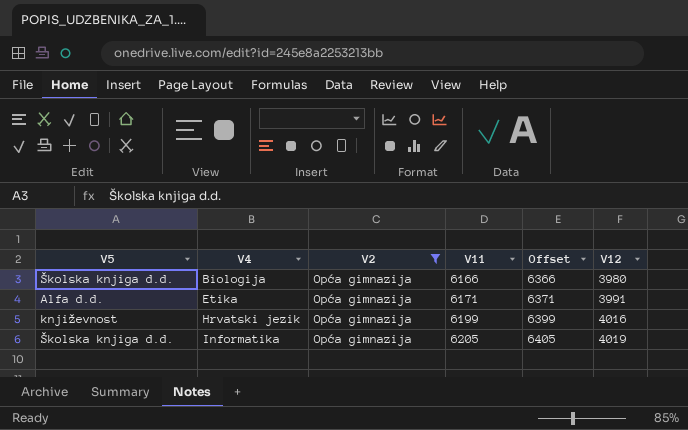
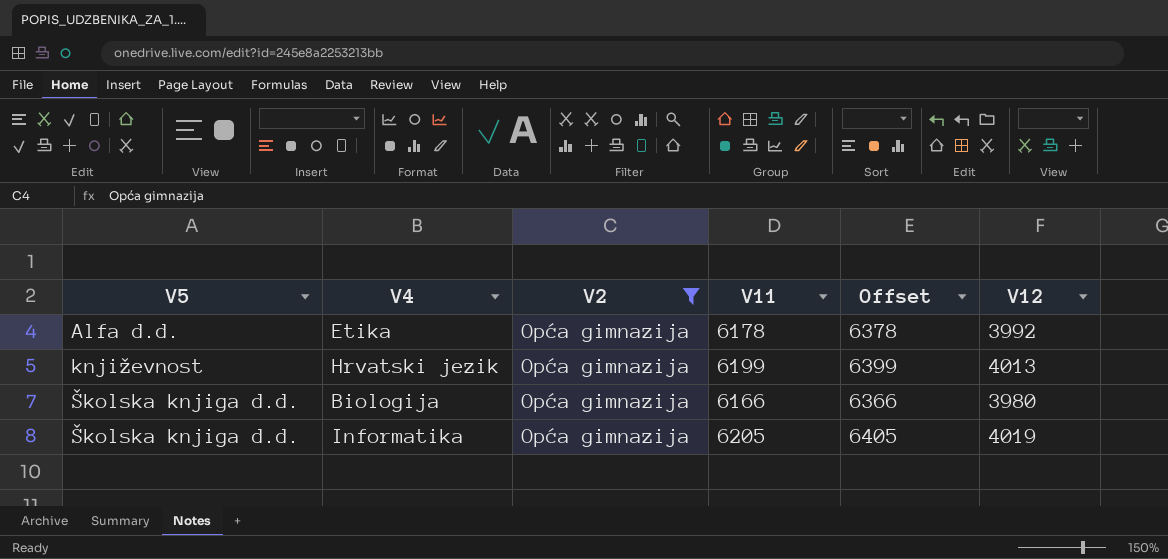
row order: V4 ascending -> V5 ascending
Etika | V11: 6171 -> 6178
Etika | Offset: 6371 -> 6378
Etika | V12: 3991 -> 3992
Hrvatski jezik | V12: 4016 -> 4013

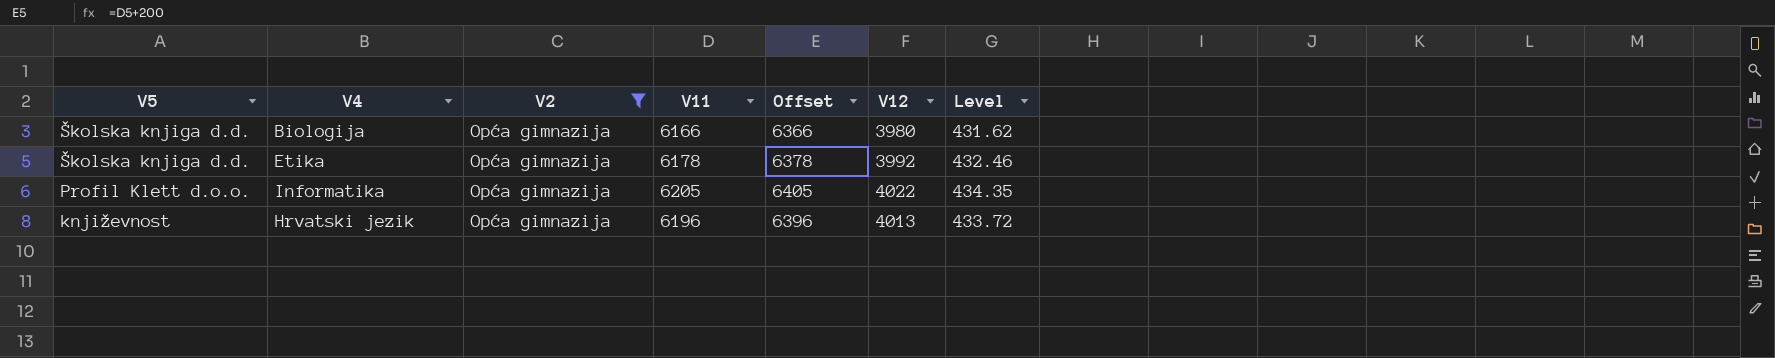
row order: V5 ascending -> V5 descending
column Level | formula: none -> [V11] * 0.07
Etika | V5: Alfa d.d. -> Školska knjiga d.d.
Informatika | V5: Školska knjiga d.d. -> Profil Klett d.o.o.
Informatika | V12: 4019 -> 4022
Hrvatski jezik | V11: 6199 -> 6196
Hrvatski jezik | Offset: 6399 -> 6396

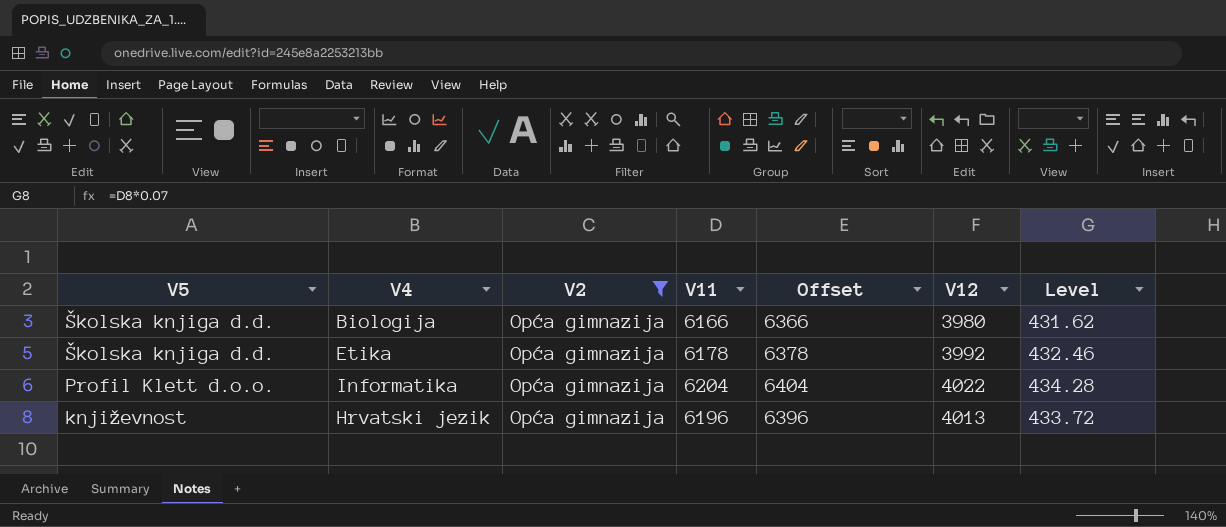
Informatika | V11: 6205 -> 6204
Informatika | Offset: 6405 -> 6404
Informatika | Level: 434.35 -> 434.28

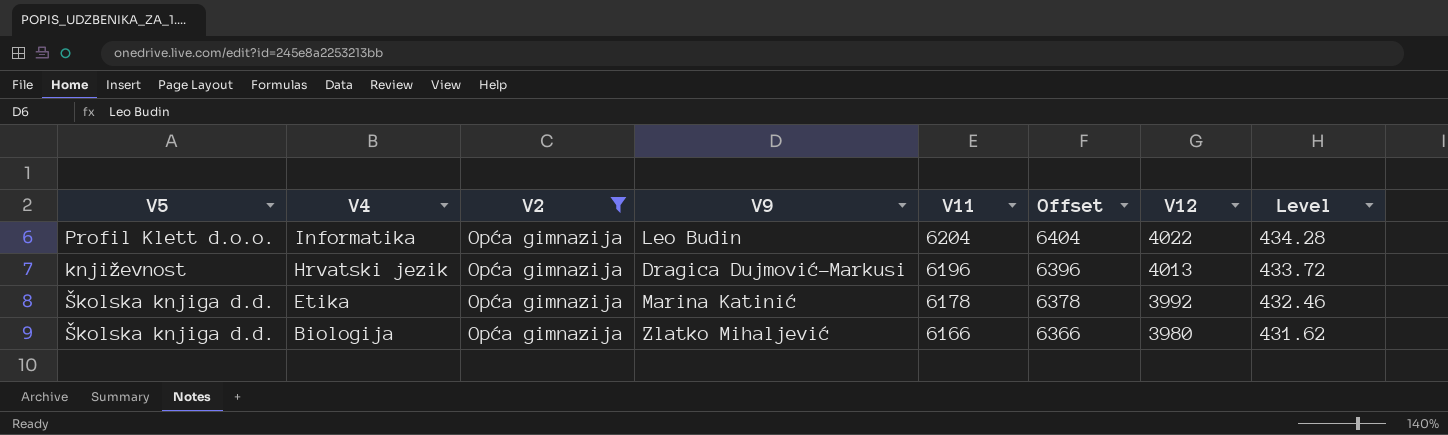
row order: V5 descending -> V4 descending
column V9 | position: none -> 4

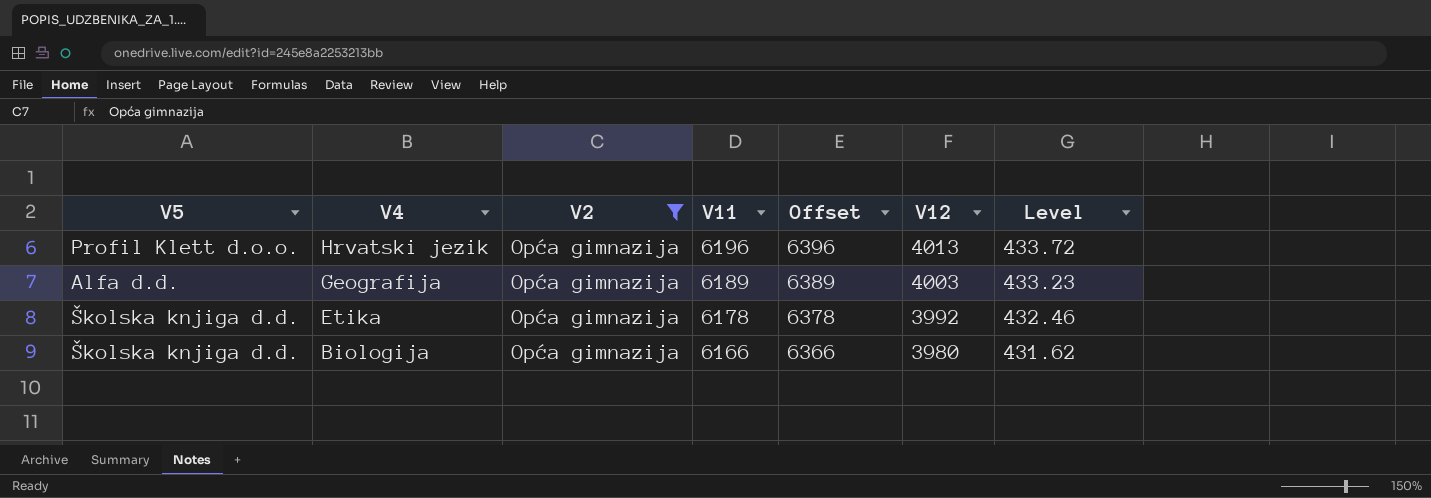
column V9 | position: 4 -> none
row Informatika: Profil Klett d.o.o. | Opća gimnazija | Leo Budin | 6204 | 6404 | 4022 | 434.28 -> none
Hrvatski jezik | V5: književnost -> Profil Klett d.o.o.
row Geografija: none -> Alfa d.d. | Opća gimnazija | 6189 | 6389 | 4003 | 433.23

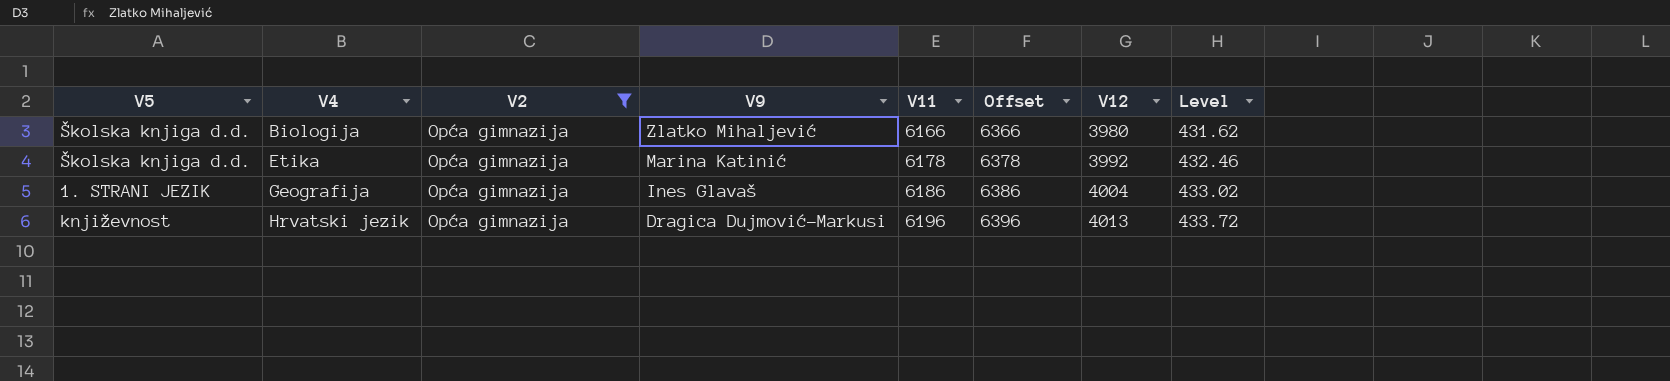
row order: V4 descending -> V4 ascending
column V9 | position: none -> 4
Geografija | V5: Alfa d.d. -> 1. STRANI JEZIK
Geografija | V11: 6189 -> 6186
Geografija | Offset: 6389 -> 6386
Geografija | V12: 4003 -> 4004
Geografija | Level: 433.23 -> 433.02
Hrvatski jezik | V5: Profil Klett d.o.o. -> književnost

